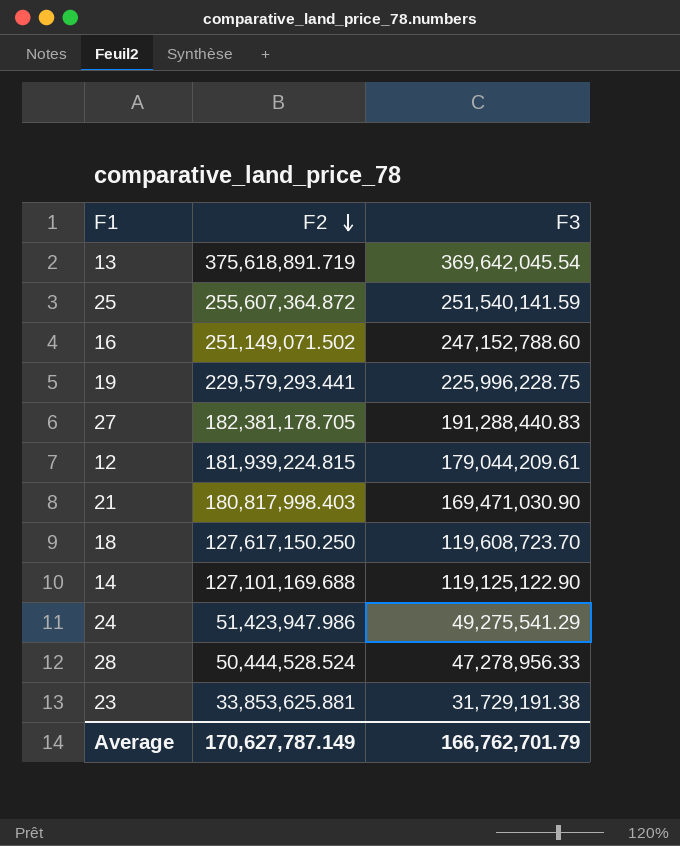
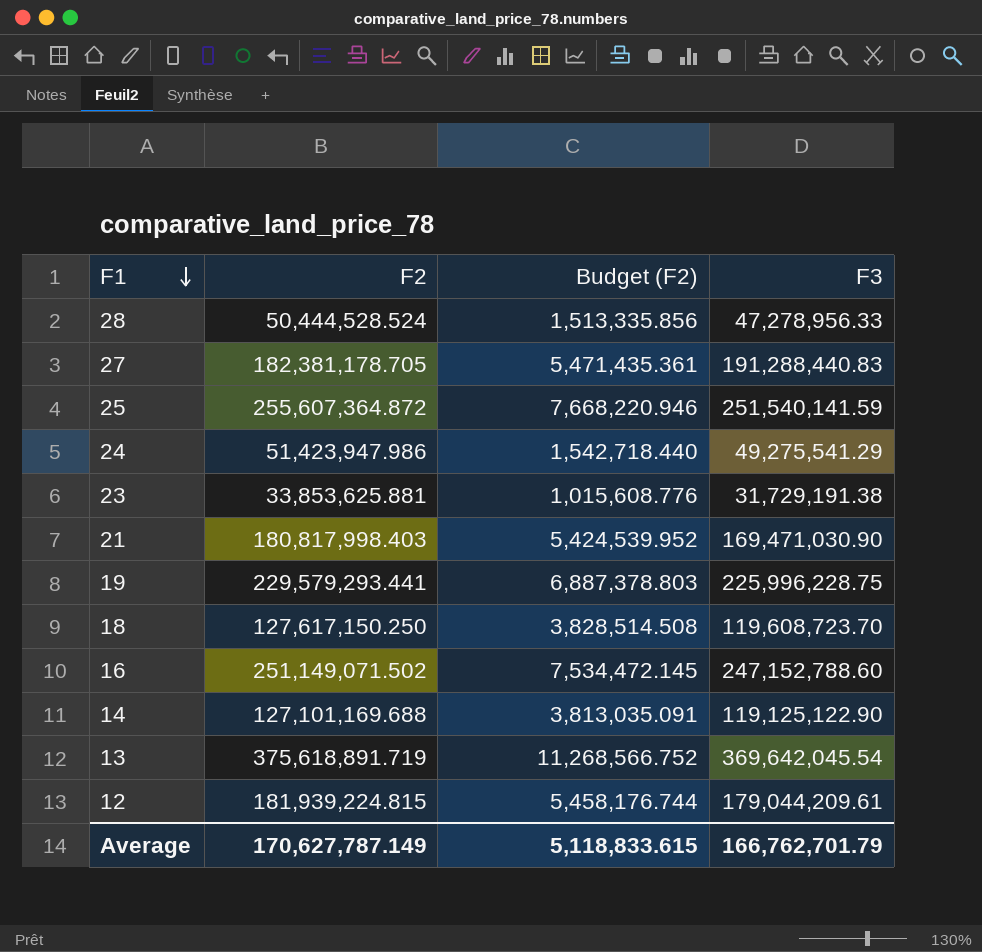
row order: F2 descending -> F1 descending
column Budget (F2) | formula: none -> [F2] * 0.03

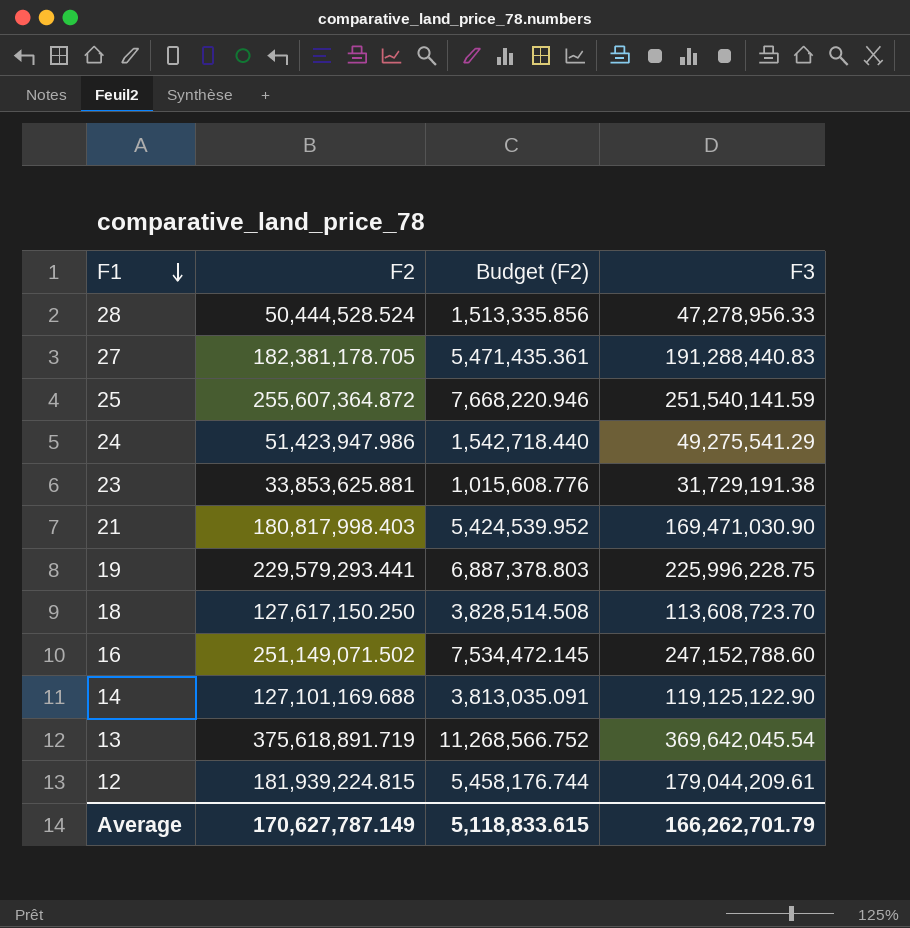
18 | F3: 119,608,723.70 -> 113,608,723.70
Average | F3: 166,762,701.79 -> 166,262,701.79

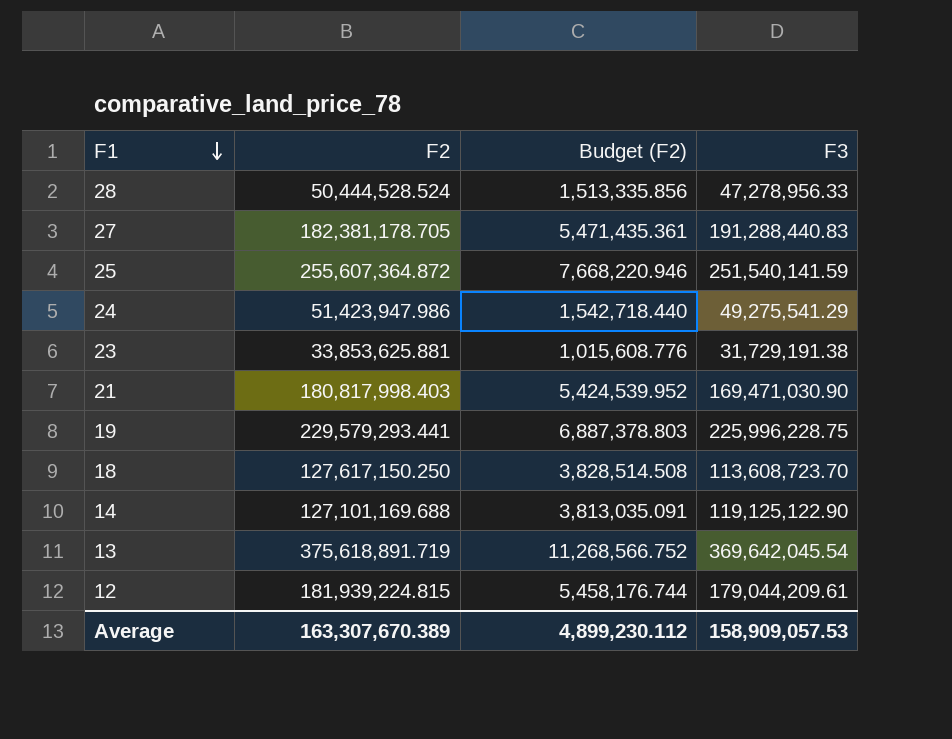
row 16: 251,149,071.502 | 7,534,472.145 | 247,152,788.60 -> none
Average | F2: 170,627,787.149 -> 163,307,670.389
Average | Budget (F2): 5,118,833.615 -> 4,899,230.112
Average | F3: 166,262,701.79 -> 158,909,057.53

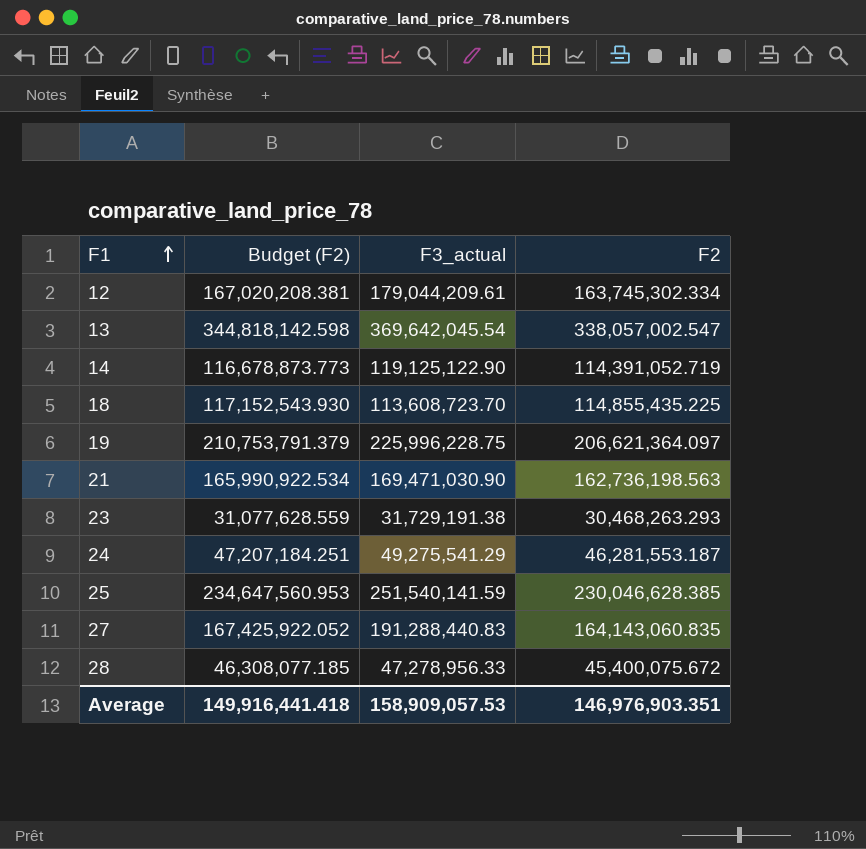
row order: F1 descending -> F1 ascending
column Budget (F2) | formula: [F2] * 0.03 -> [F2] * 1.02
column name: F3 -> F3_actual
column F2 | position: 2 -> 4
12 | F2: 181,939,224.815 -> 163,745,302.334
13 | F2: 375,618,891.719 -> 338,057,002.547
14 | F2: 127,101,169.688 -> 114,391,052.719
18 | F2: 127,617,150.250 -> 114,855,435.225
19 | F2: 229,579,293.441 -> 206,621,364.097
21 | F2: 180,817,998.403 -> 162,736,198.563
23 | F2: 33,853,625.881 -> 30,468,263.293
24 | F2: 51,423,947.986 -> 46,281,553.187
25 | F2: 255,607,364.872 -> 230,046,628.385
27 | F2: 182,381,178.705 -> 164,143,060.835
28 | F2: 50,444,528.524 -> 45,400,075.672
Average | Budget (F2): 4,899,230.112 -> 149,916,441.418
Average | F2: 163,307,670.389 -> 146,976,903.351

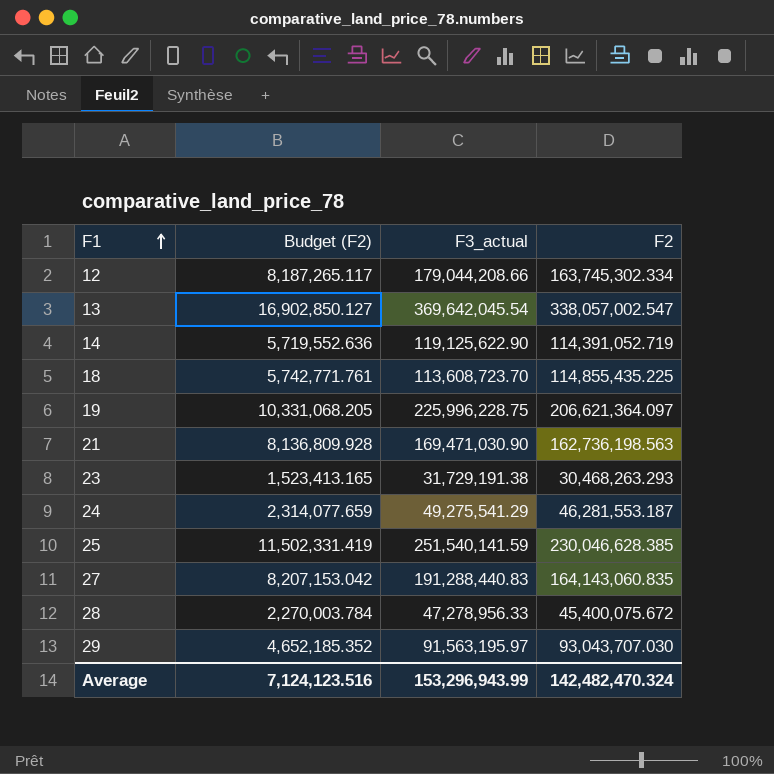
column Budget (F2) | formula: [F2] * 1.02 -> [F2] * 0.05
12 | F3_actual: 179,044,209.61 -> 179,044,208.66
14 | F3_actual: 119,125,122.90 -> 119,125,622.90
row 29: none -> 4,652,185.352 | 91,563,195.97 | 93,043,707.030
Average | Budget (F2): 149,916,441.418 -> 7,124,123.516
Average | F3_actual: 158,909,057.53 -> 153,296,943.99
Average | F2: 146,976,903.351 -> 142,482,470.324

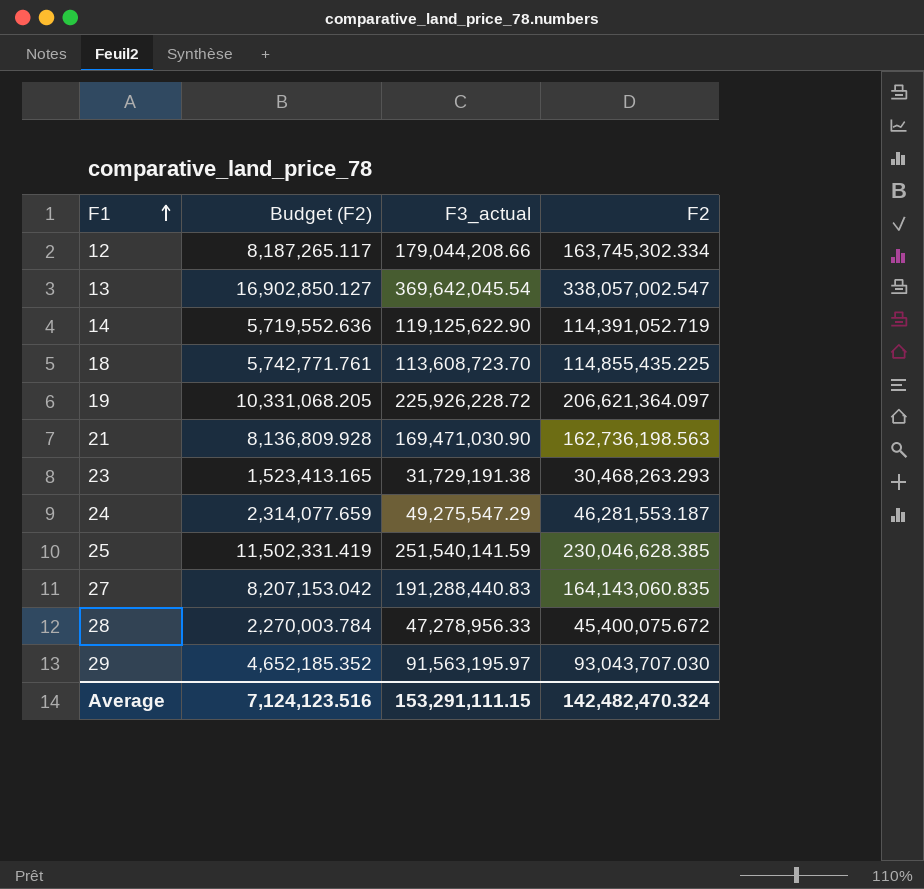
19 | F3_actual: 225,996,228.75 -> 225,926,228.72
24 | F3_actual: 49,275,541.29 -> 49,275,547.29
Average | F3_actual: 153,296,943.99 -> 153,291,111.15

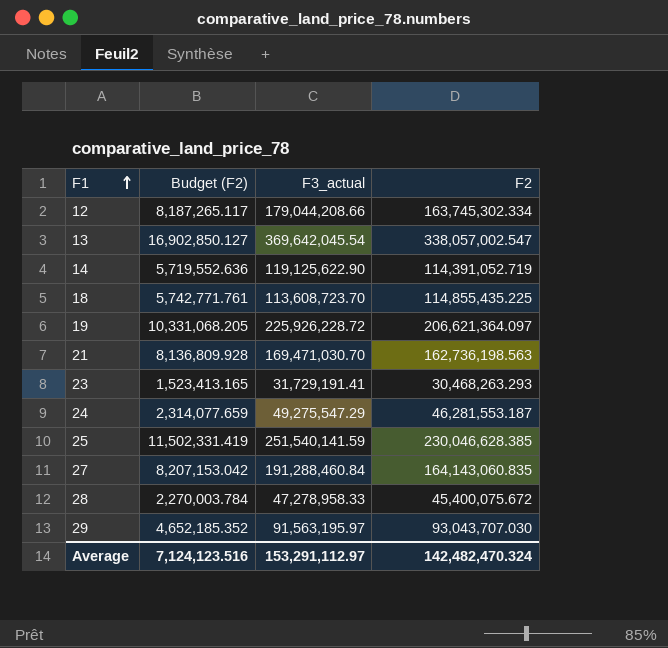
21 | F3_actual: 169,471,030.90 -> 169,471,030.70
23 | F3_actual: 31,729,191.38 -> 31,729,191.41
27 | F3_actual: 191,288,440.83 -> 191,288,460.84
28 | F3_actual: 47,278,956.33 -> 47,278,958.33
Average | F3_actual: 153,291,111.15 -> 153,291,112.97

